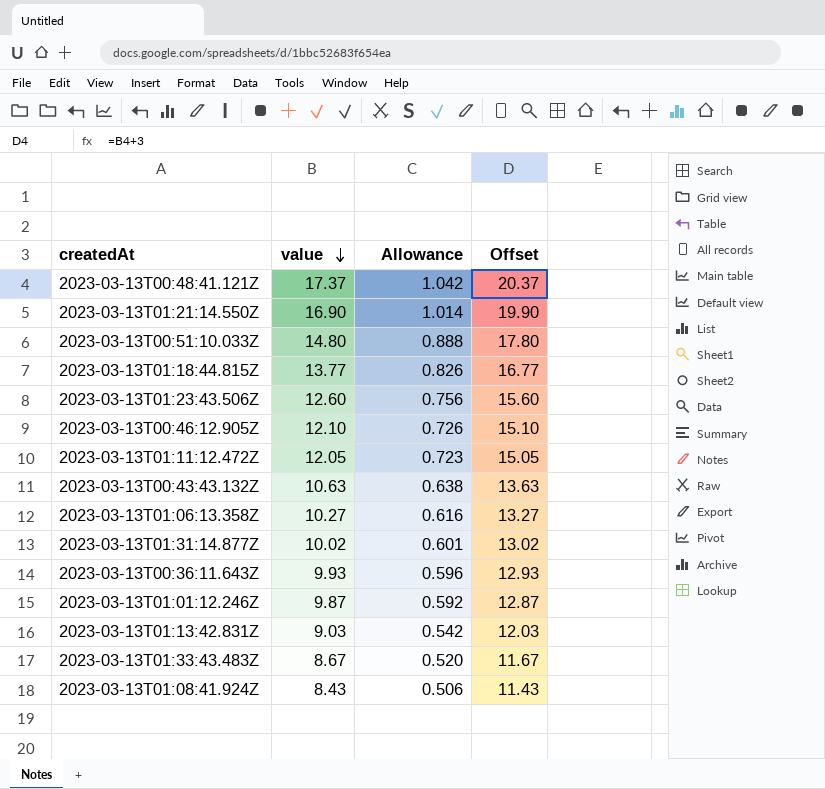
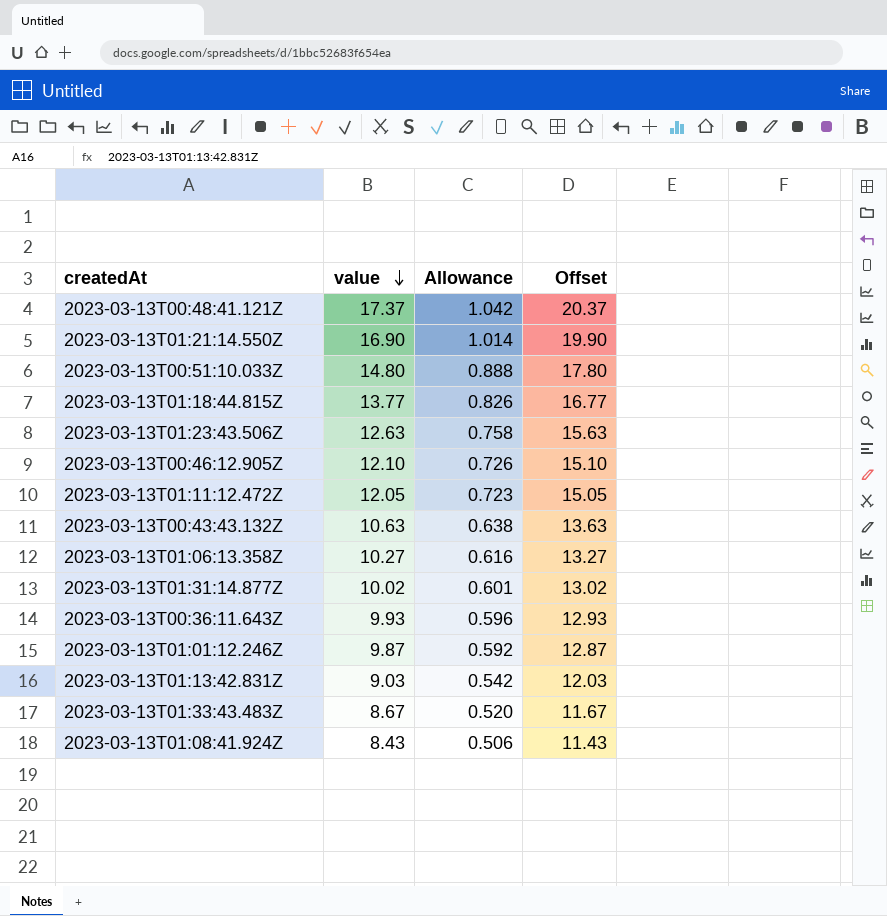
2023-03-13T01:23:43.506Z | value: 12.60 -> 12.63
2023-03-13T01:23:43.506Z | Allowance: 0.756 -> 0.758
2023-03-13T01:23:43.506Z | Offset: 15.60 -> 15.63

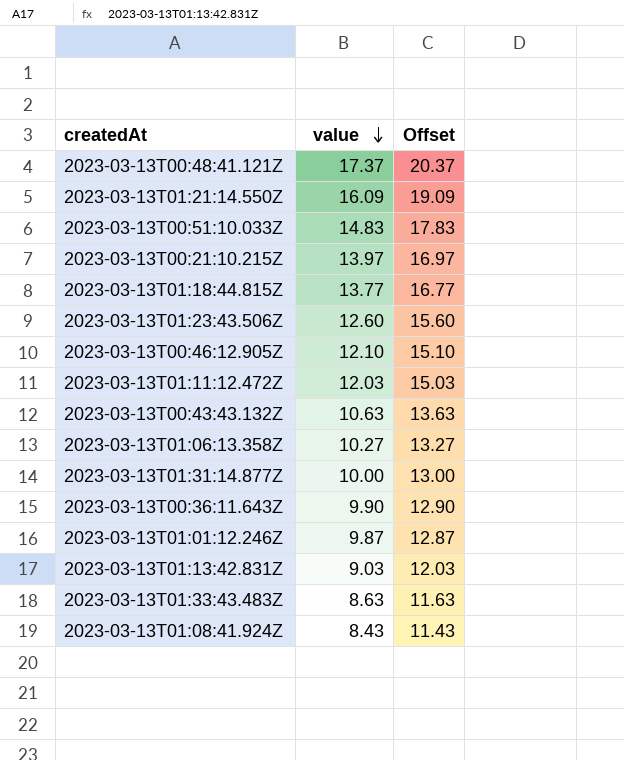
column Allowance | formula: [value] * 0.06 -> none
2023-03-13T01:21:14.550Z | value: 16.90 -> 16.09
2023-03-13T01:21:14.550Z | Offset: 19.90 -> 19.09
2023-03-13T00:51:10.033Z | value: 14.80 -> 14.83
2023-03-13T00:51:10.033Z | Offset: 17.80 -> 17.83
row 2023-03-13T00:21:10.215Z: none -> 13.97 | 16.97
2023-03-13T01:23:43.506Z | value: 12.63 -> 12.60
2023-03-13T01:23:43.506Z | Offset: 15.63 -> 15.60
2023-03-13T01:11:12.472Z | value: 12.05 -> 12.03
2023-03-13T01:11:12.472Z | Offset: 15.05 -> 15.03
2023-03-13T01:31:14.877Z | value: 10.02 -> 10.00
2023-03-13T01:31:14.877Z | Offset: 13.02 -> 13.00
2023-03-13T00:36:11.643Z | value: 9.93 -> 9.90
2023-03-13T00:36:11.643Z | Offset: 12.93 -> 12.90
2023-03-13T01:33:43.483Z | value: 8.67 -> 8.63
2023-03-13T01:33:43.483Z | Offset: 11.67 -> 11.63

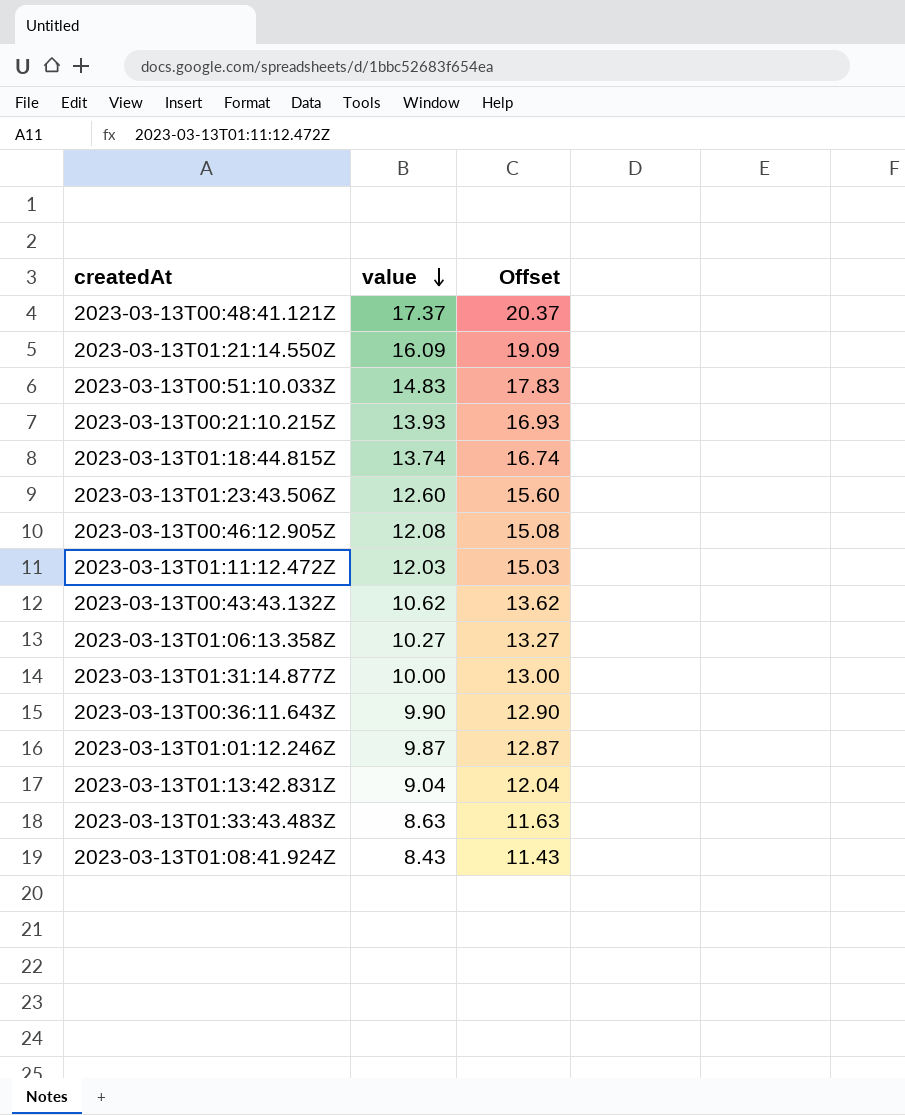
2023-03-13T00:21:10.215Z | value: 13.97 -> 13.93
2023-03-13T00:21:10.215Z | Offset: 16.97 -> 16.93
2023-03-13T01:18:44.815Z | value: 13.77 -> 13.74
2023-03-13T01:18:44.815Z | Offset: 16.77 -> 16.74
2023-03-13T00:46:12.905Z | value: 12.10 -> 12.08
2023-03-13T00:46:12.905Z | Offset: 15.10 -> 15.08
2023-03-13T00:43:43.132Z | value: 10.63 -> 10.62
2023-03-13T00:43:43.132Z | Offset: 13.63 -> 13.62
2023-03-13T01:13:42.831Z | value: 9.03 -> 9.04
2023-03-13T01:13:42.831Z | Offset: 12.03 -> 12.04

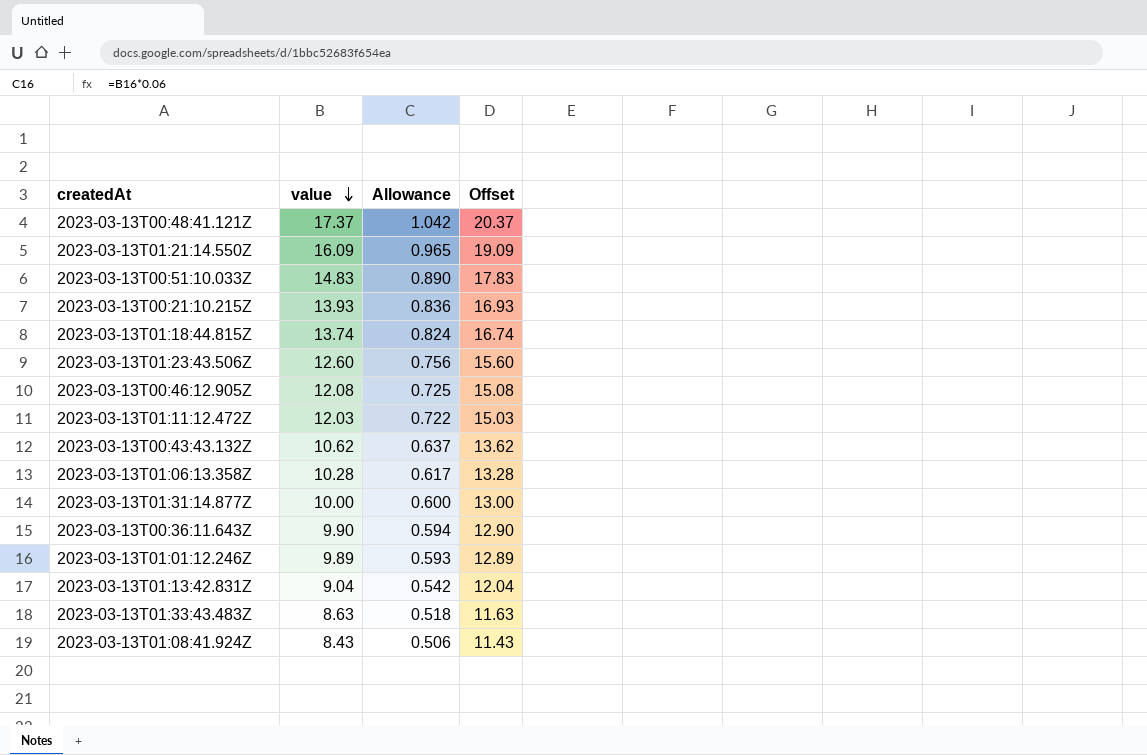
column Allowance | formula: none -> [value] * 0.06
2023-03-13T01:06:13.358Z | value: 10.27 -> 10.28
2023-03-13T01:06:13.358Z | Offset: 13.27 -> 13.28
2023-03-13T01:01:12.246Z | value: 9.87 -> 9.89
2023-03-13T01:01:12.246Z | Offset: 12.87 -> 12.89

